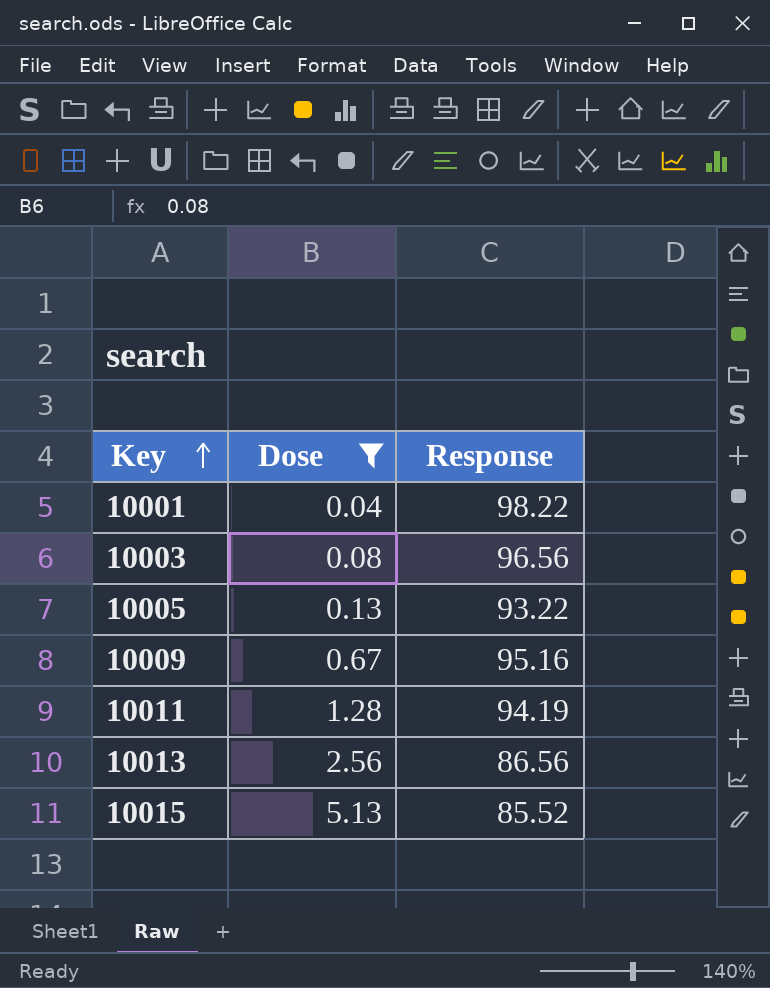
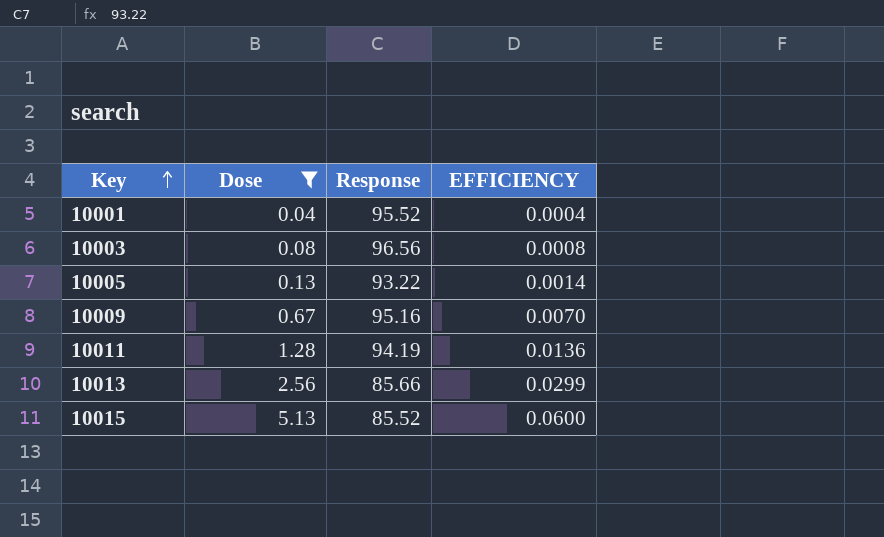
column EFFICIENCY | formula: none -> [Dose] / [Response]
10001 | Response: 98.22 -> 95.52
10013 | Response: 86.56 -> 85.66

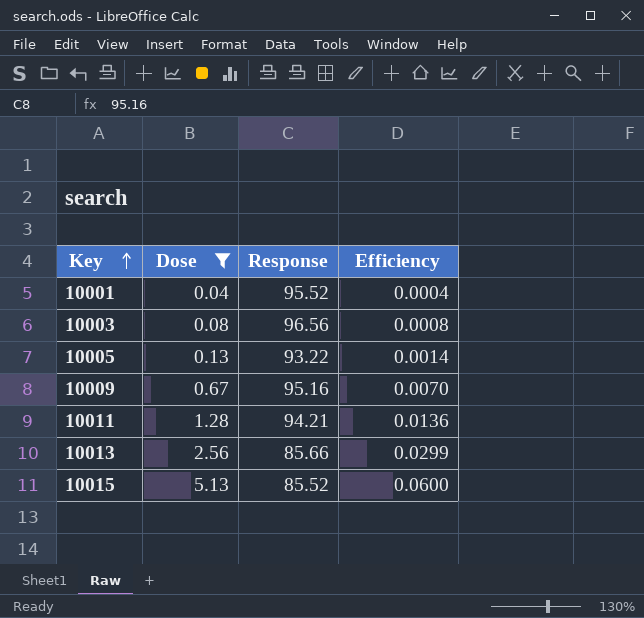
column name: EFFICIENCY -> Efficiency
10011 | Response: 94.19 -> 94.21

